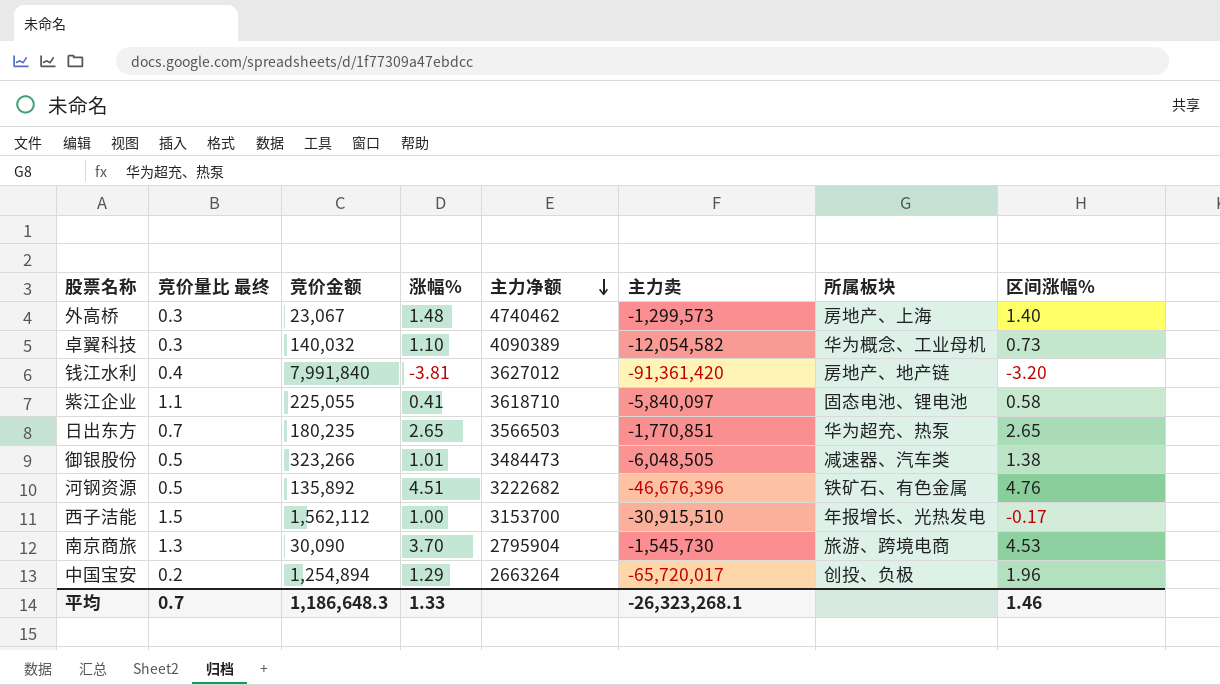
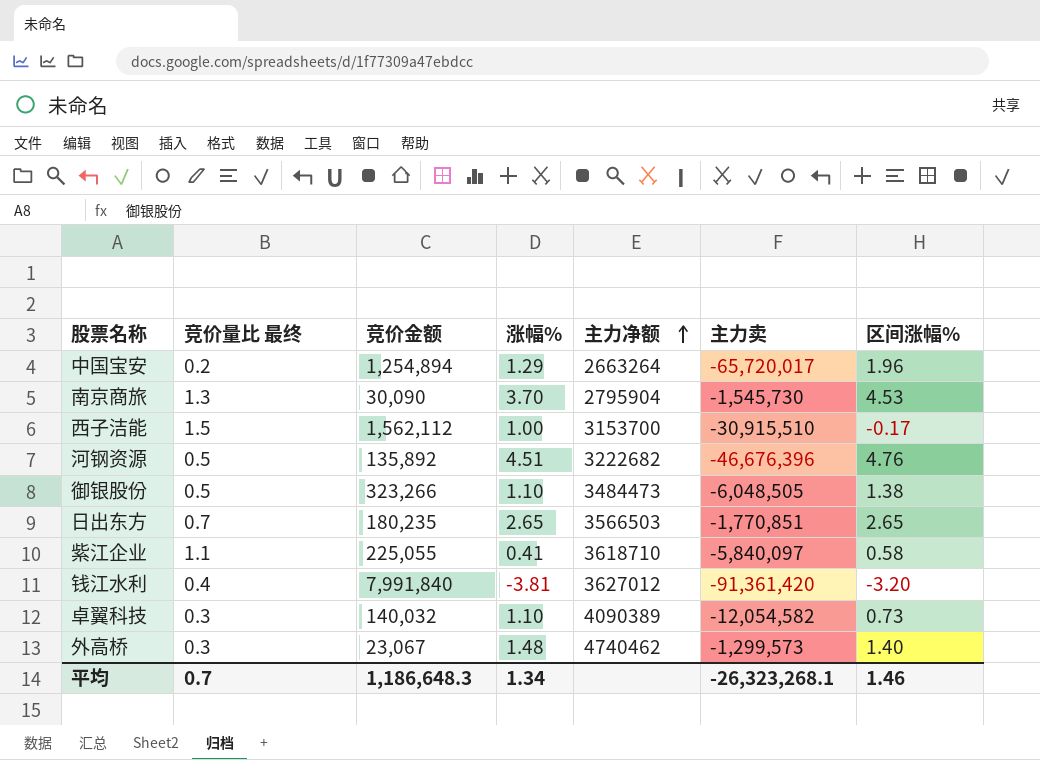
row order: 主力净额 descending -> 主力净额 ascending
column 所属板块 | position: 7 -> none
御银股份 | 涨幅%: 1.01 -> 1.10
平均 | 涨幅%: 1.33 -> 1.34

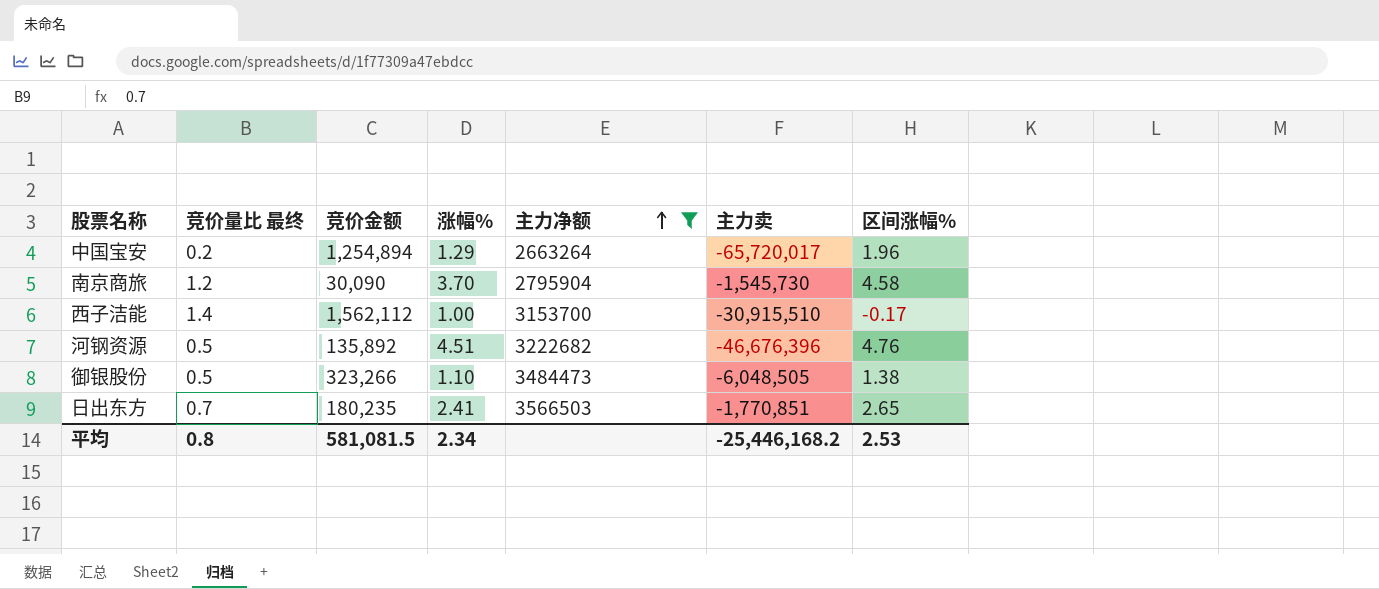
filter: none -> 主力净额 <= 3566503
南京商旅 | 竞价量比 最终: 1.3 -> 1.2
南京商旅 | 区间涨幅%: 4.53 -> 4.58
西子洁能 | 竞价量比 最终: 1.5 -> 1.4
日出东方 | 涨幅%: 2.65 -> 2.41
平均 | 竞价量比 最终: 0.7 -> 0.8
平均 | 竞价金额: 1,186,648.3 -> 581,081.5
平均 | 涨幅%: 1.34 -> 2.34
平均 | 主力卖: -26,323,268.1 -> -25,446,168.2
平均 | 区间涨幅%: 1.46 -> 2.53

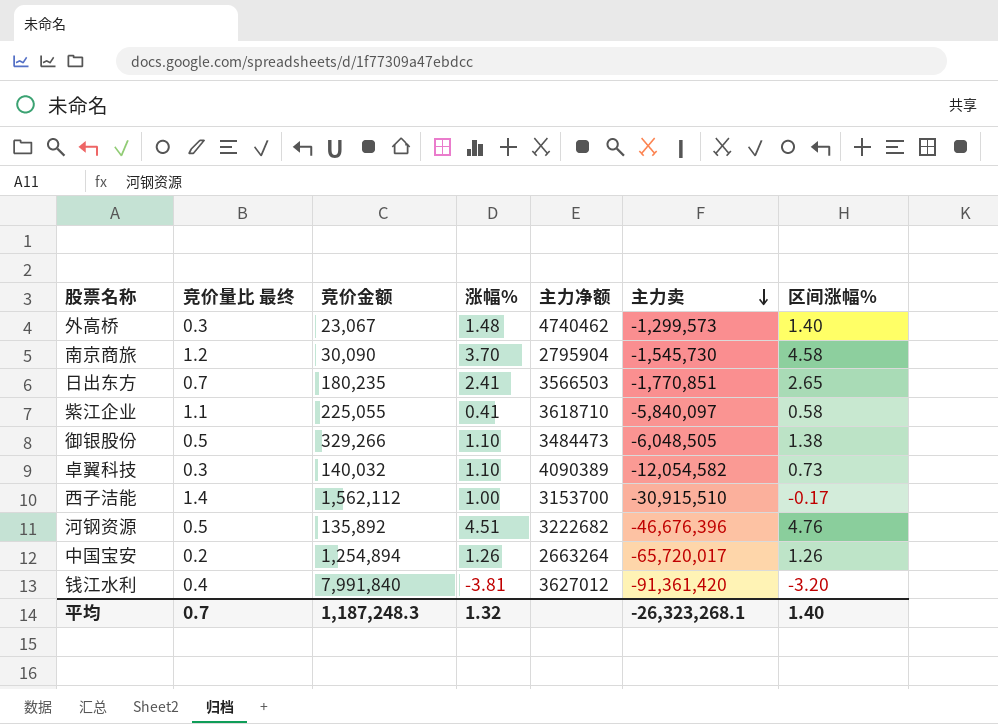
filter: 主力净额 <= 3566503 -> none
row order: 主力净额 ascending -> 主力卖 descending
御银股份 | 竞价金额: 323,266 -> 329,266
中国宝安 | 涨幅%: 1.29 -> 1.26
中国宝安 | 区间涨幅%: 1.96 -> 1.26
平均 | 竞价量比 最终: 0.8 -> 0.7
平均 | 竞价金额: 581,081.5 -> 1,187,248.3
平均 | 涨幅%: 2.34 -> 1.32
平均 | 主力卖: -25,446,168.2 -> -26,323,268.1
平均 | 区间涨幅%: 2.53 -> 1.40

